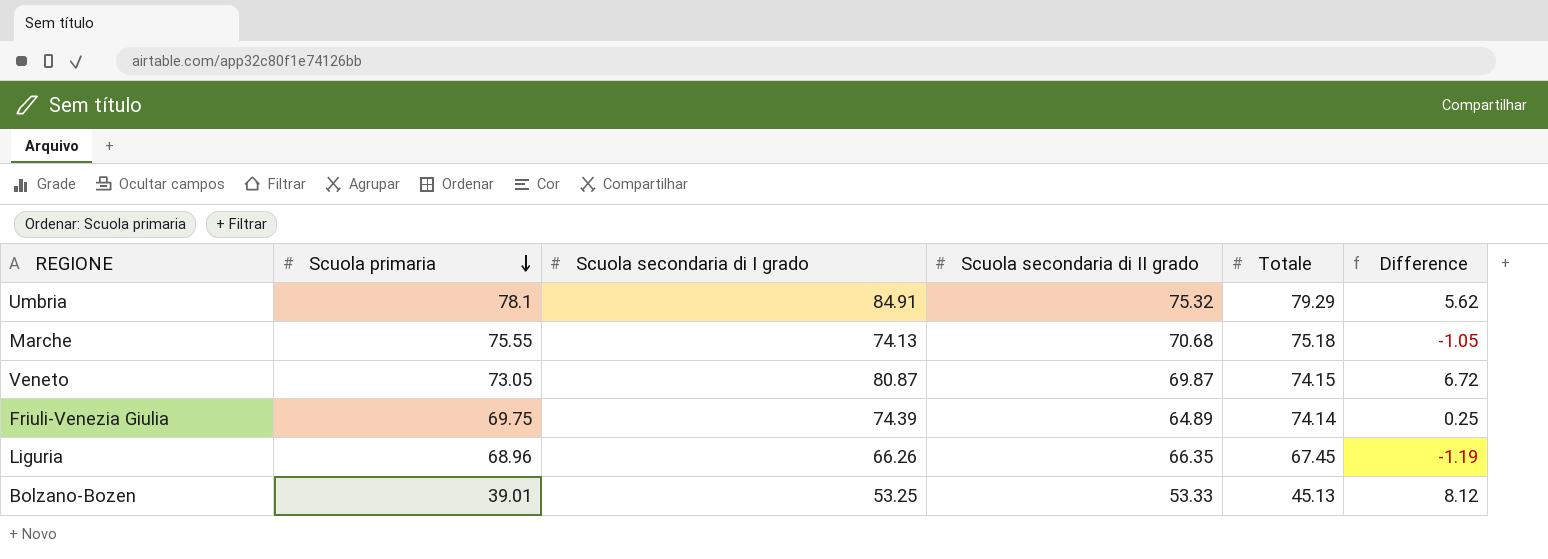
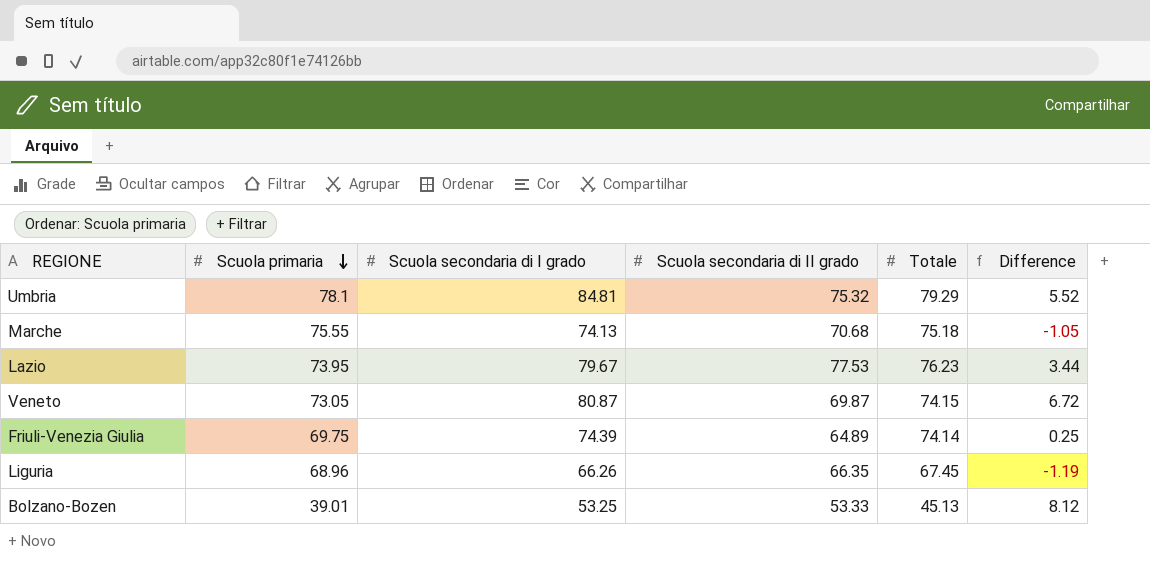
Umbria | Scuola secondaria di I grado: 84.91 -> 84.81
Umbria | Difference: 5.62 -> 5.52
row Lazio: none -> 73.95 | 79.67 | 77.53 | 76.23 | 3.44

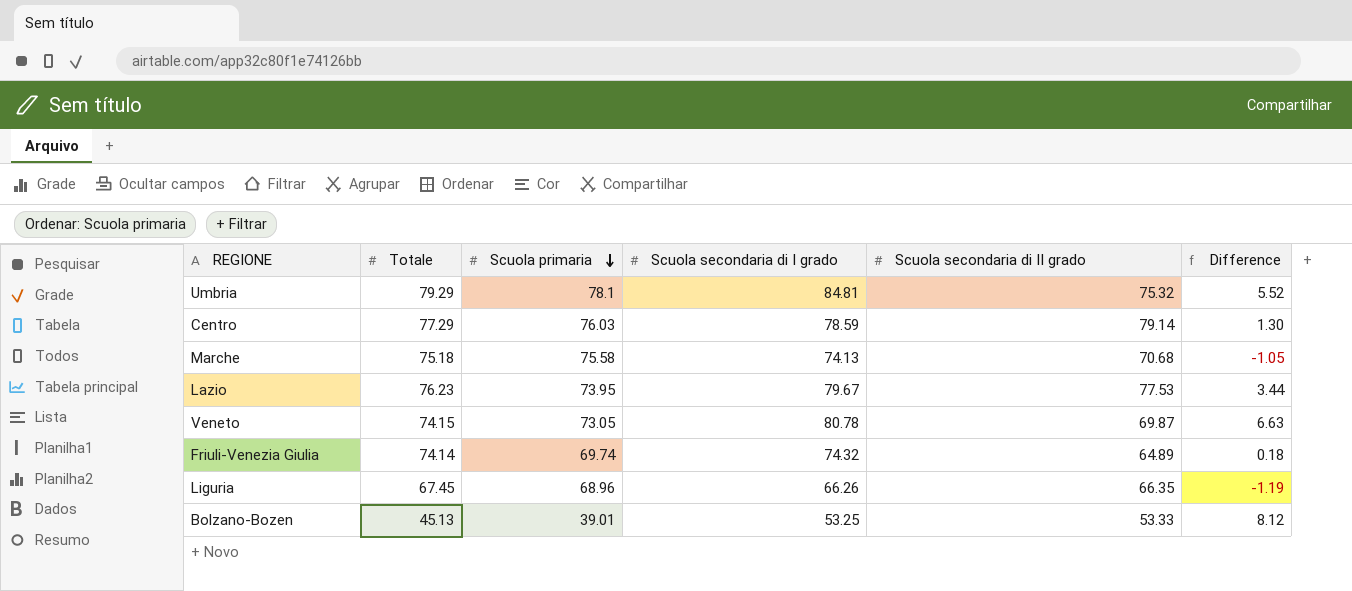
column Totale | position: 5 -> 2
row Centro: none -> 77.29 | 76.03 | 78.59 | 79.14 | 1.30
Marche | Scuola primaria: 75.55 -> 75.58
Veneto | Scuola secondaria di I grado: 80.87 -> 80.78
Veneto | Difference: 6.72 -> 6.63
Friuli-Venezia Giulia | Scuola primaria: 69.75 -> 69.74
Friuli-Venezia Giulia | Scuola secondaria di I grado: 74.39 -> 74.32
Friuli-Venezia Giulia | Difference: 0.25 -> 0.18

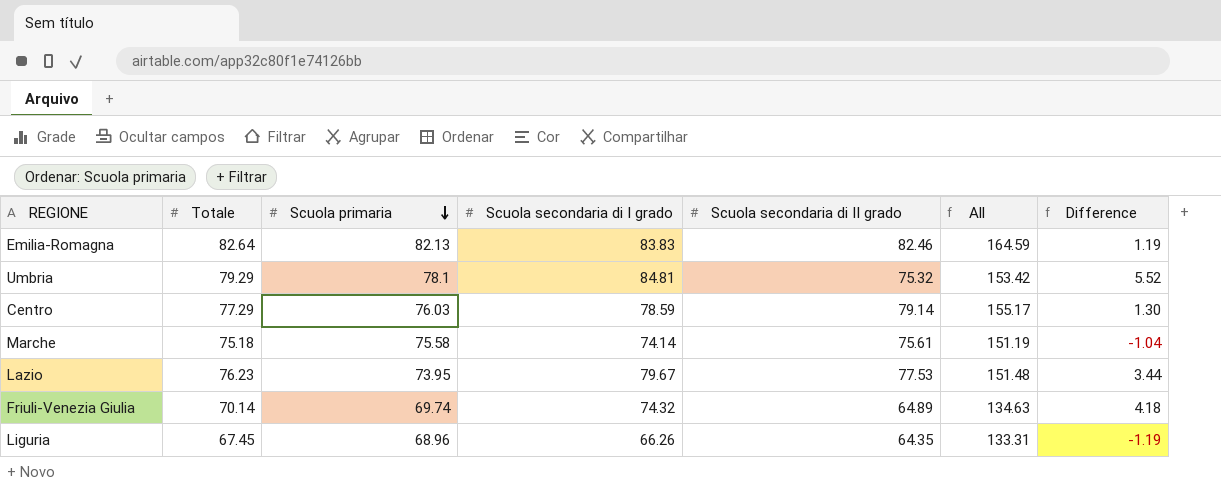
column All | formula: none -> [Scuola primaria] + [Scuola secondaria di II grado]
row Veneto: 74.15 | 73.05 | 80.78 | 69.87 | 6.63 -> none
row Bolzano-Bozen: 45.13 | 39.01 | 53.25 | 53.33 | 8.12 -> none
row Emilia-Romagna: none -> 82.64 | 82.13 | 83.83 | 82.46 | 164.59 | 1.19
Marche | Scuola secondaria di I grado: 74.13 -> 74.14
Marche | Scuola secondaria di II grado: 70.68 -> 75.61
Marche | Difference: -1.05 -> -1.04
Friuli-Venezia Giulia | Totale: 74.14 -> 70.14
Friuli-Venezia Giulia | Difference: 0.18 -> 4.18
Liguria | Scuola secondaria di II grado: 66.35 -> 64.35

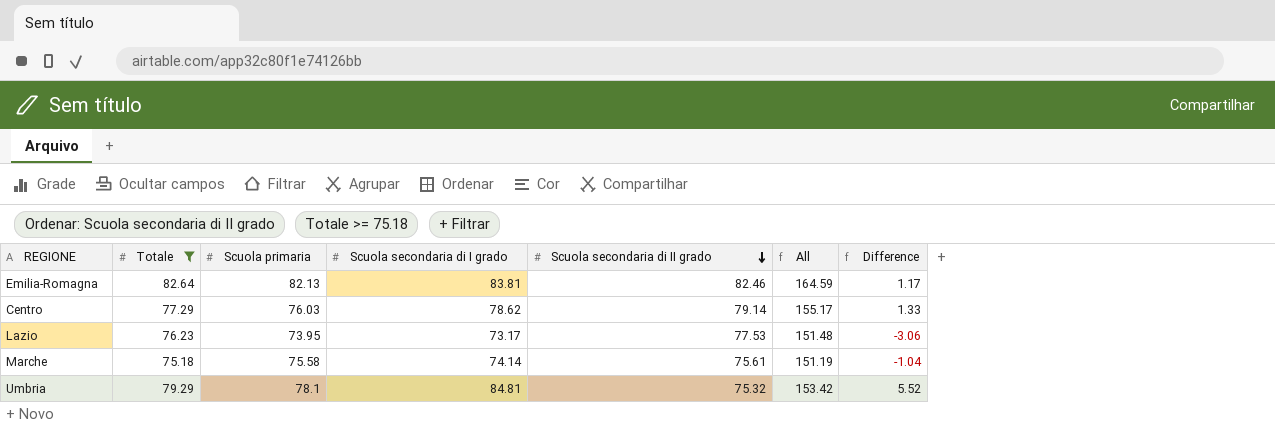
filter: none -> Totale >= 75.18
row order: Scuola primaria descending -> Scuola secondaria di II grado descending
Emilia-Romagna | Scuola secondaria di I grado: 83.83 -> 83.81
Emilia-Romagna | Difference: 1.19 -> 1.17
Centro | Scuola secondaria di I grado: 78.59 -> 78.62
Centro | Difference: 1.30 -> 1.33
Lazio | Scuola secondaria di I grado: 79.67 -> 73.17
Lazio | Difference: 3.44 -> -3.06

